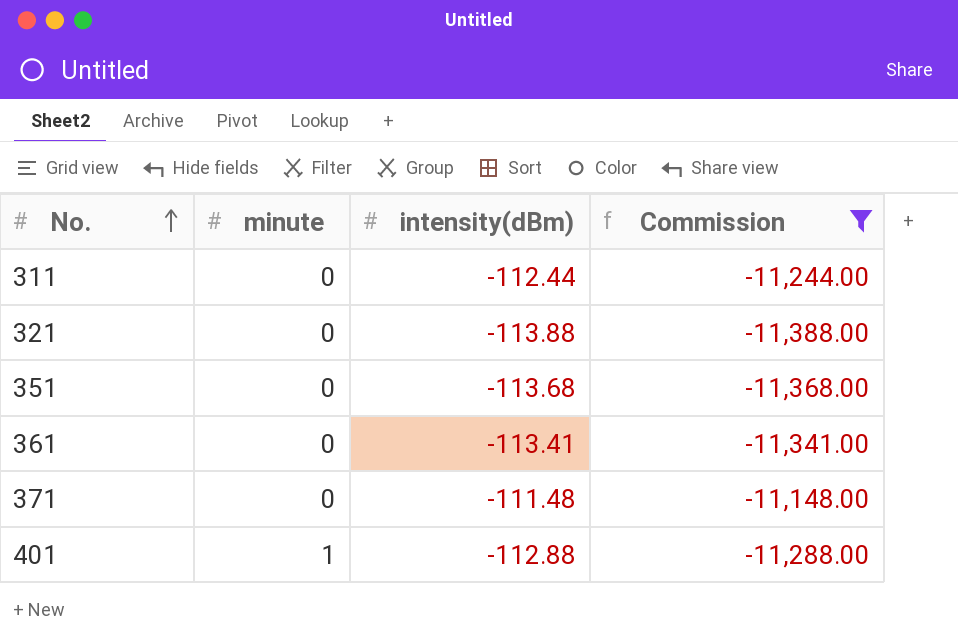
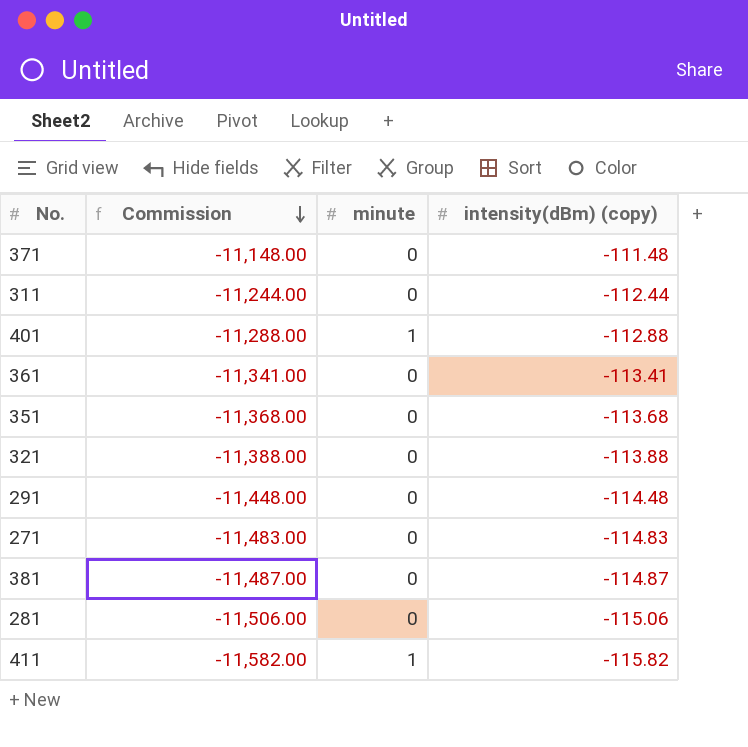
filter: Commission >= -11,388.00 -> none
row order: No. ascending -> Commission descending
column Commission | position: 4 -> 2
column name: intensity(dBm) -> intensity(dBm) (copy)

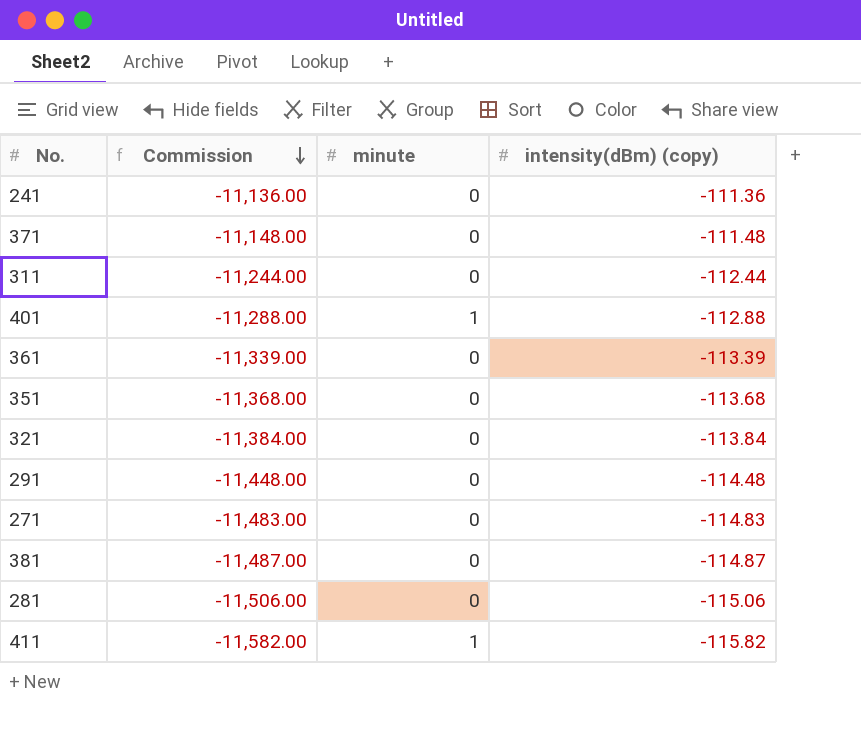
row 241: none -> -11,136.00 | 0 | -111.36
361 | Commission: -11,341.00 -> -11,339.00
361 | intensity(dBm) (copy): -113.41 -> -113.39
321 | Commission: -11,388.00 -> -11,384.00
321 | intensity(dBm) (copy): -113.88 -> -113.84

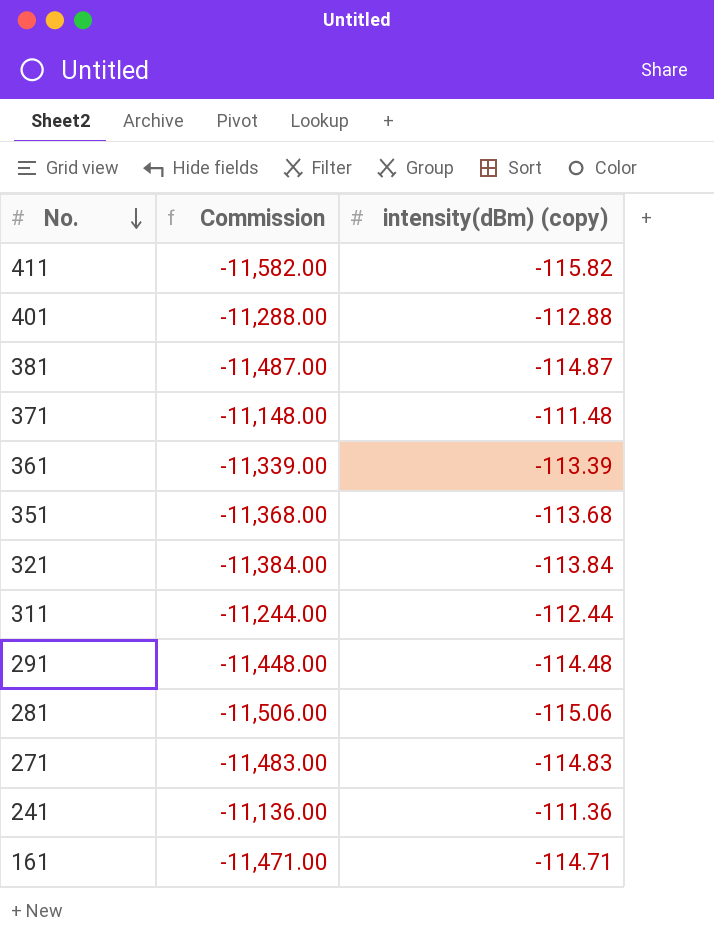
row order: Commission descending -> No. descending
column minute | position: 3 -> none
row 161: none -> -11,471.00 | -114.71

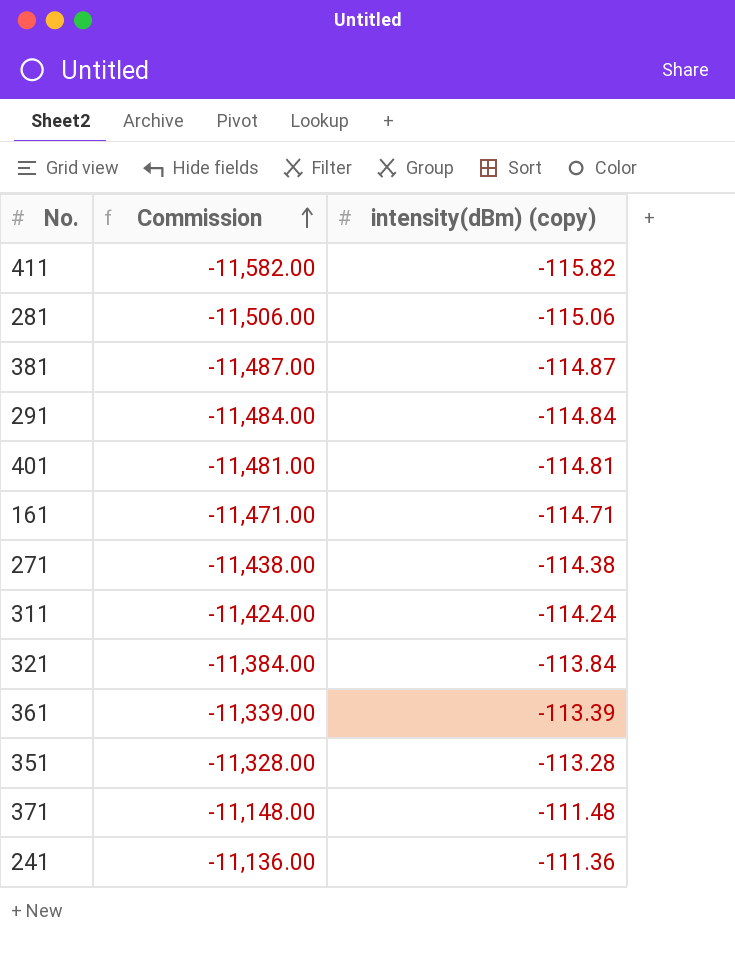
row order: No. descending -> Commission ascending
291 | Commission: -11,448.00 -> -11,484.00
291 | intensity(dBm) (copy): -114.48 -> -114.84
401 | Commission: -11,288.00 -> -11,481.00
401 | intensity(dBm) (copy): -112.88 -> -114.81
271 | Commission: -11,483.00 -> -11,438.00
271 | intensity(dBm) (copy): -114.83 -> -114.38
311 | Commission: -11,244.00 -> -11,424.00
311 | intensity(dBm) (copy): -112.44 -> -114.24
351 | Commission: -11,368.00 -> -11,328.00
351 | intensity(dBm) (copy): -113.68 -> -113.28

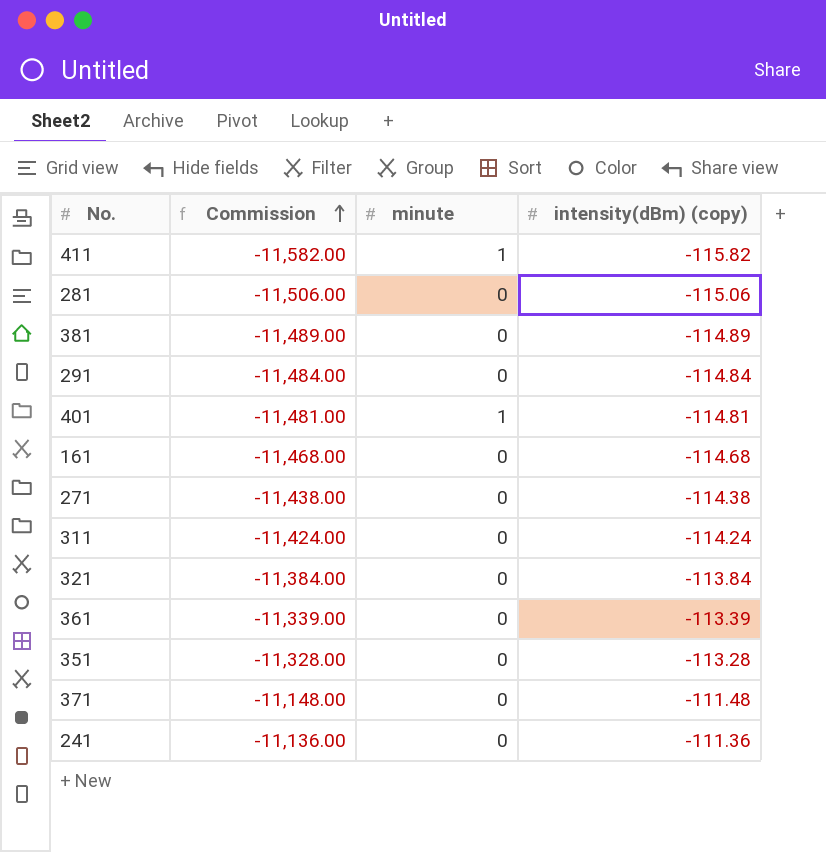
column minute | position: none -> 3
381 | Commission: -11,487.00 -> -11,489.00
381 | intensity(dBm) (copy): -114.87 -> -114.89
161 | Commission: -11,471.00 -> -11,468.00
161 | intensity(dBm) (copy): -114.71 -> -114.68

